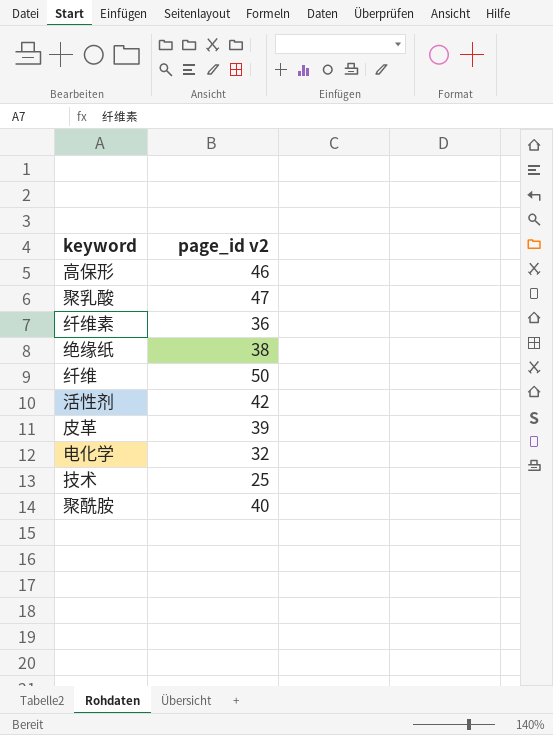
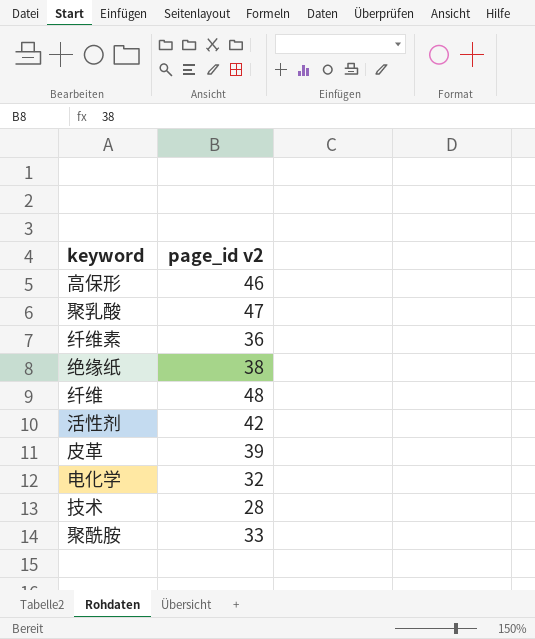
纤维 | page_id v2: 50 -> 48
技术 | page_id v2: 25 -> 28
聚酰胺 | page_id v2: 40 -> 33

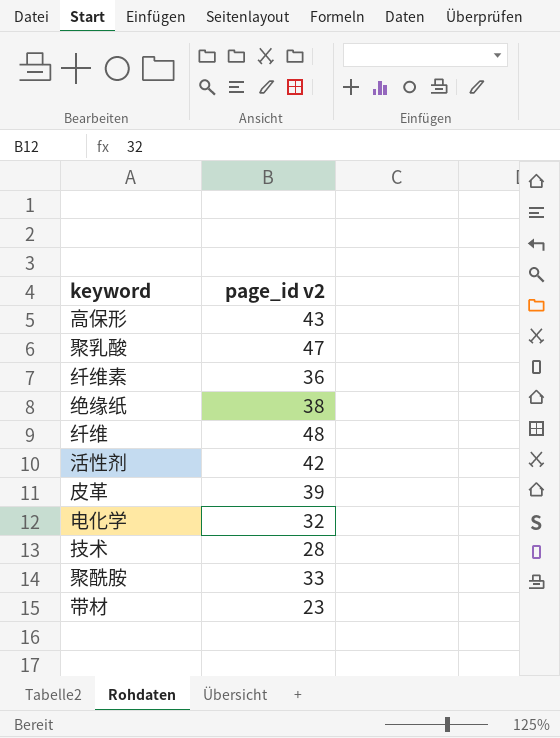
高保形 | page_id v2: 46 -> 43
row 带材: none -> 23

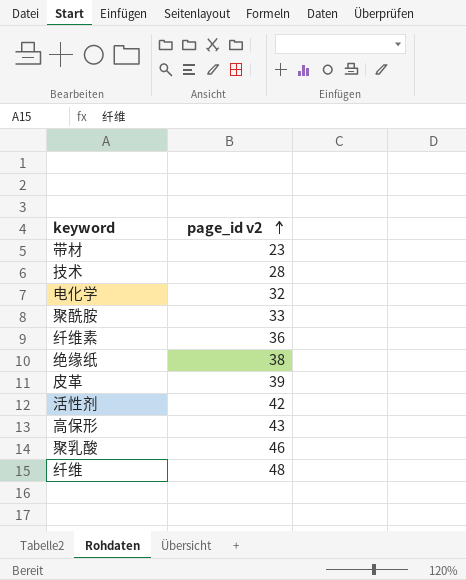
row order: none -> page_id v2 ascending
聚乳酸 | page_id v2: 47 -> 46

